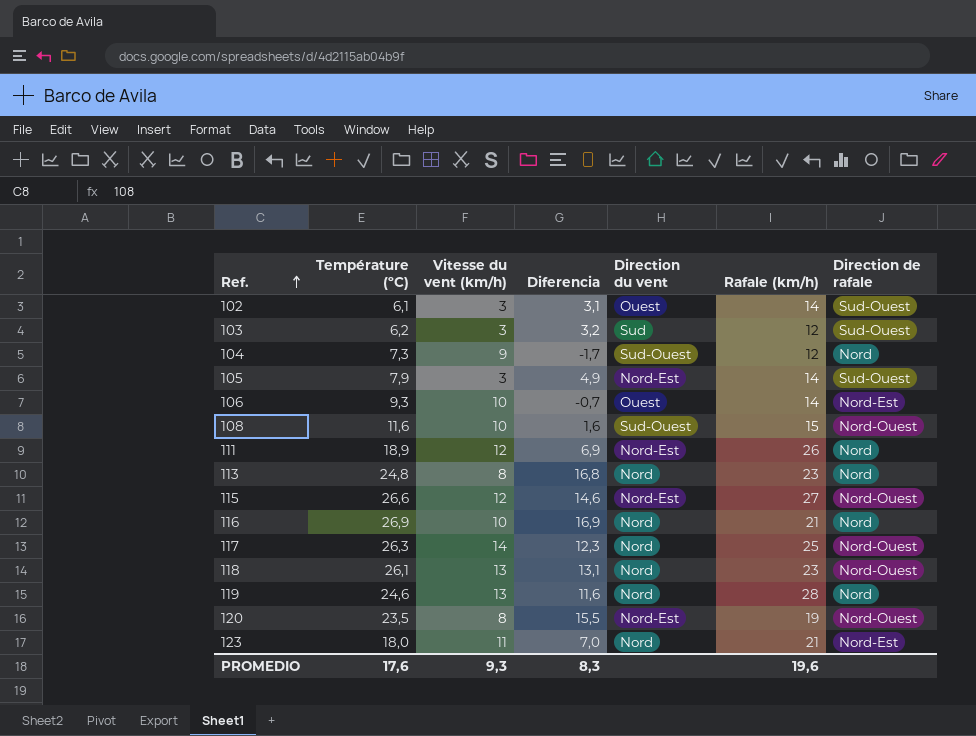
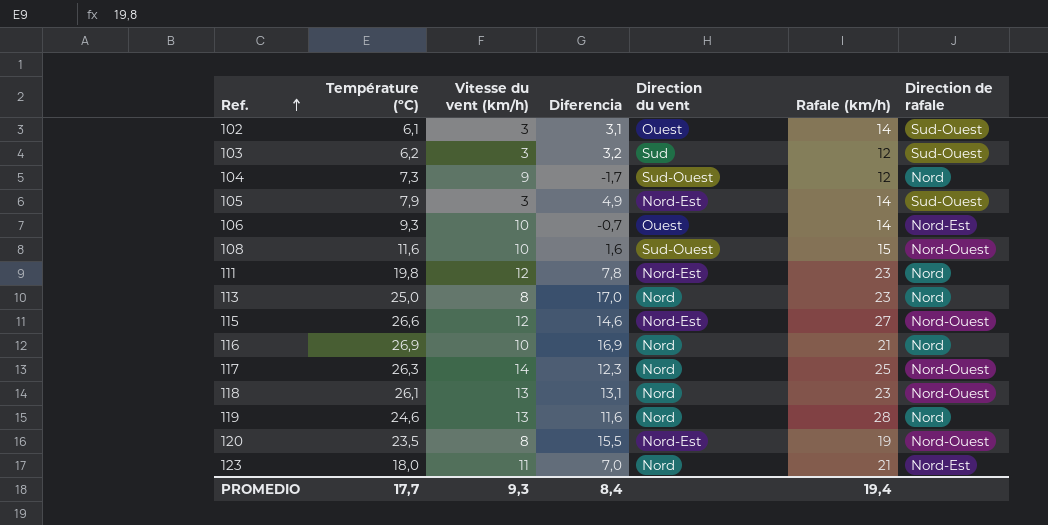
111 | Température (ºC): 18,9 -> 19,8
111 | Diferencia: 6,9 -> 7,8
111 | Rafale (km/h): 26 -> 23
113 | Température (ºC): 24,8 -> 25,0
113 | Diferencia: 16,8 -> 17,0
PROMEDIO | Température (ºC): 17,6 -> 17,7
PROMEDIO | Diferencia: 8,3 -> 8,4
PROMEDIO | Rafale (km/h): 19,6 -> 19,4

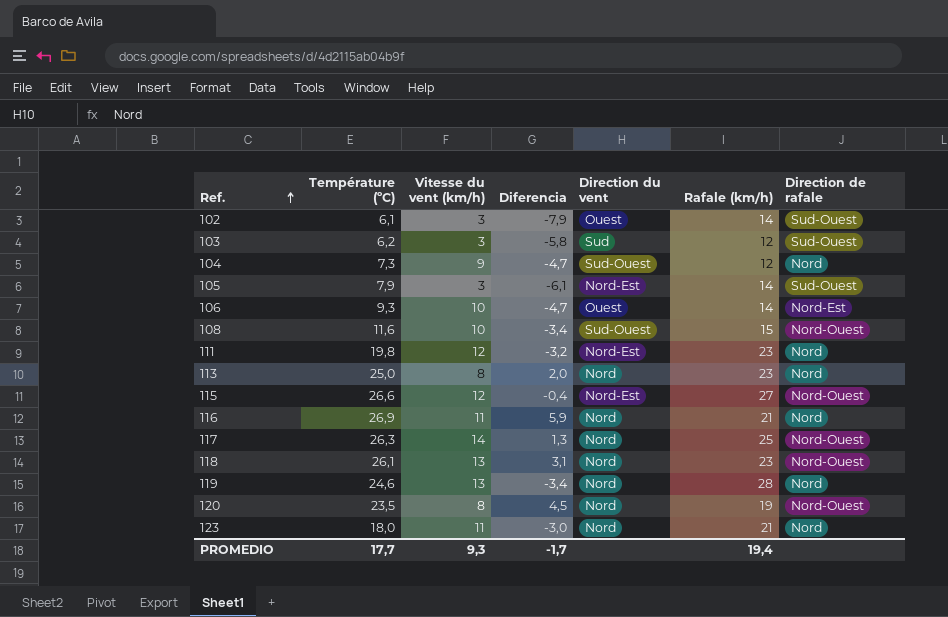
column Diferencia | formula: [Température (ºC)] - [Vitesse du vent (km/h)] -> [Température (ºC)] - [Rafale (km/h)]
116 | Vitesse du vent (km/h): 10 -> 11
120 | Direction du vent: Nord-Est -> Nord
123 | Direction de rafale: Nord-Est -> Nord
PROMEDIO | Diferencia: 8,4 -> -1,7

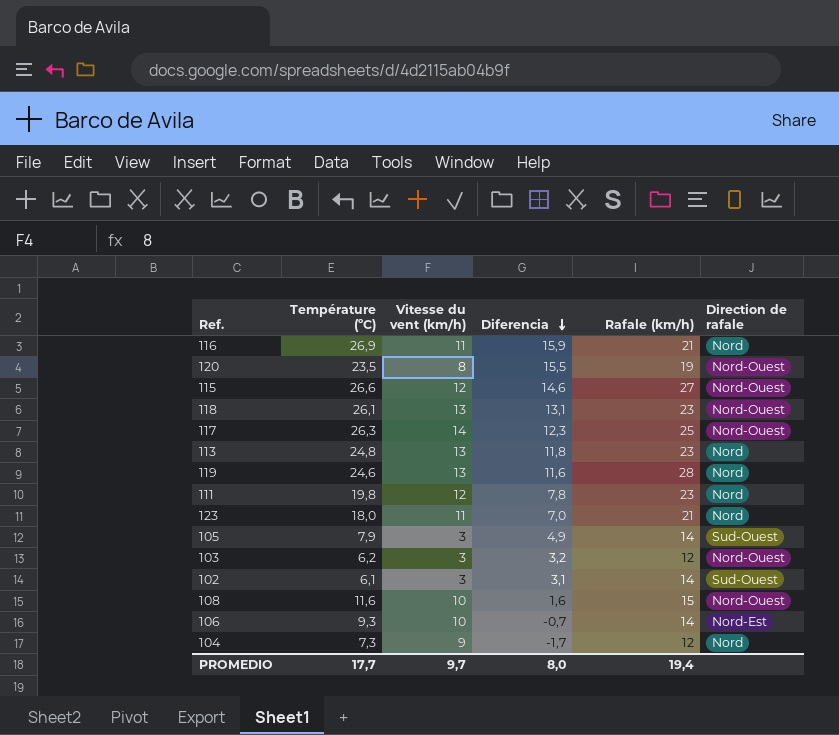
row order: Ref. ascending -> Diferencia descending
column Direction du vent | position: 5 -> none
column Diferencia | formula: [Température (ºC)] - [Rafale (km/h)] -> [Température (ºC)] - [Vitesse du vent (km/h)]
113 | Température (ºC): 25,0 -> 24,8
113 | Vitesse du vent (km/h): 8 -> 13
103 | Direction de rafale: Sud-Ouest -> Nord-Ouest
PROMEDIO | Vitesse du vent (km/h): 9,3 -> 9,7
PROMEDIO | Diferencia: -1,7 -> 8,0

